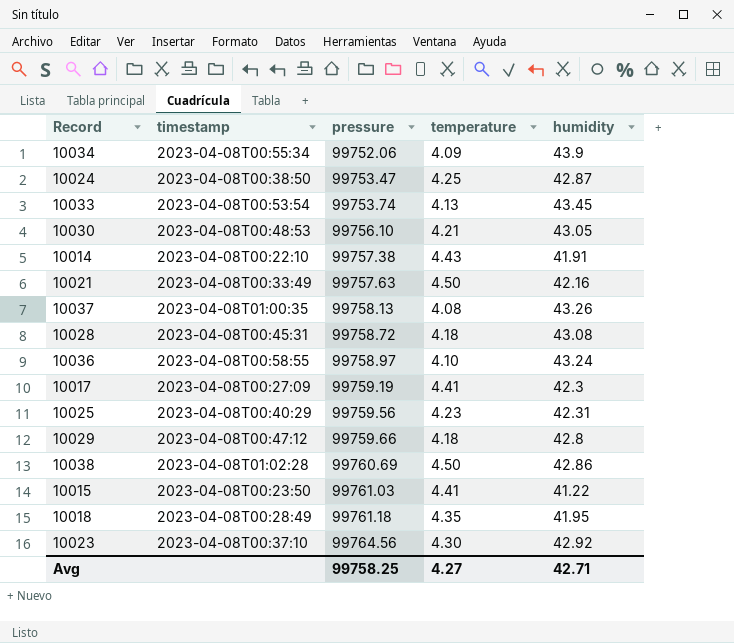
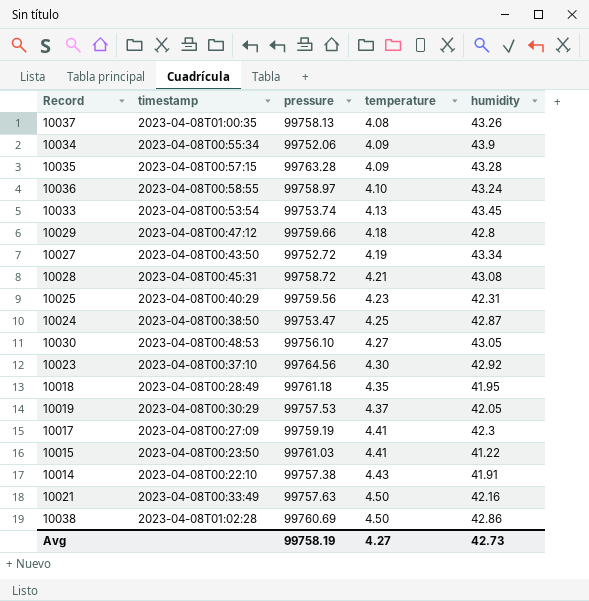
row order: pressure ascending -> temperature ascending
row 10035: none -> 2023-04-08T00:57:15 | 99763.28 | 4.09 | 43.28
row 10027: none -> 2023-04-08T00:43:50 | 99752.72 | 4.19 | 43.34
10028 | temperature: 4.18 -> 4.21
10030 | temperature: 4.21 -> 4.27
row 10019: none -> 2023-04-08T00:30:29 | 99757.53 | 4.37 | 42.05
Avg | pressure: 99758.25 -> 99758.19
Avg | humidity: 42.71 -> 42.73

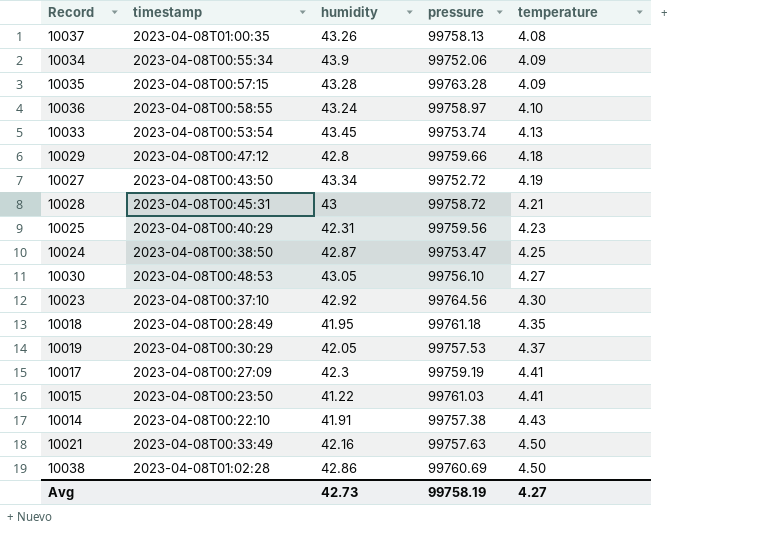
column humidity | position: 5 -> 3
10028 | humidity: 43.08 -> 43

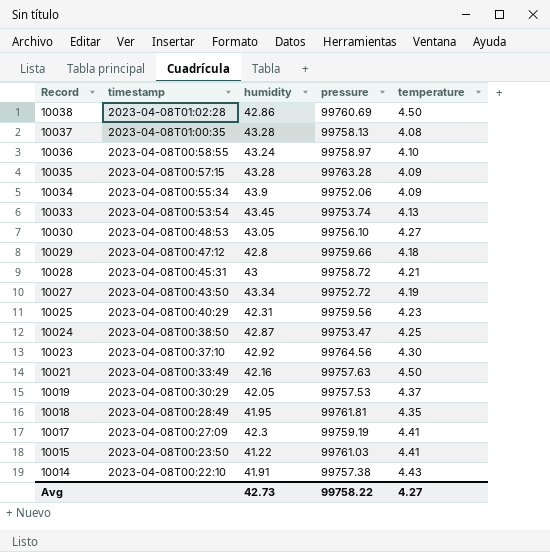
row order: temperature ascending -> Record descending
10037 | humidity: 43.26 -> 43.28
10018 | pressure: 99761.18 -> 99761.81
Avg | pressure: 99758.19 -> 99758.22

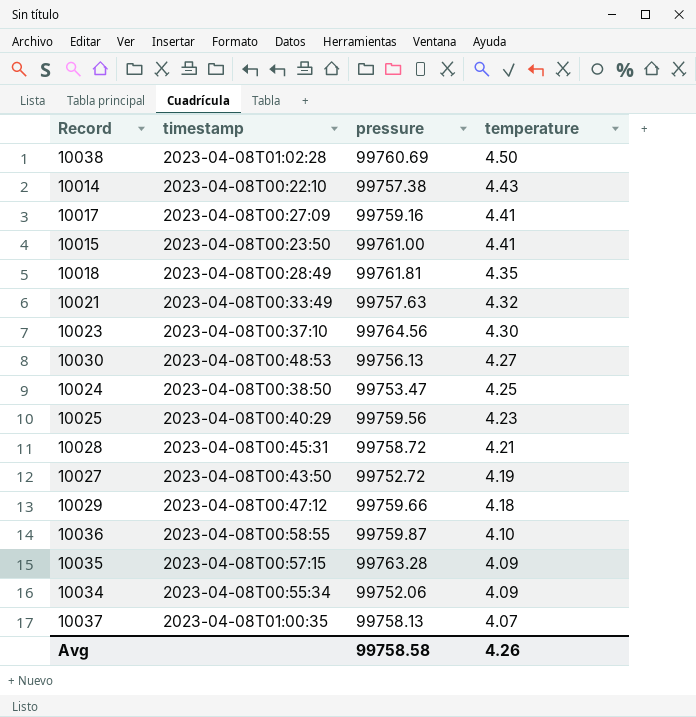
row order: Record descending -> temperature descending
column humidity | position: 3 -> none
row 10033: 2023-04-08T00:53:54 | 43.45 | 99753.74 | 4.13 -> none
row 10019: 2023-04-08T00:30:29 | 42.05 | 99757.53 | 4.37 -> none
10017 | pressure: 99759.19 -> 99759.16
10015 | pressure: 99761.03 -> 99761.00
10021 | temperature: 4.50 -> 4.32
10030 | pressure: 99756.10 -> 99756.13
10036 | pressure: 99758.97 -> 99759.87
10037 | temperature: 4.08 -> 4.07
Avg | pressure: 99758.22 -> 99758.58
Avg | temperature: 4.27 -> 4.26

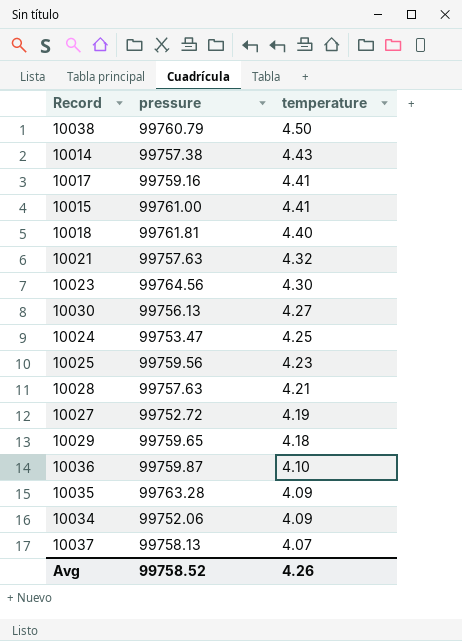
column timestamp | position: 2 -> none
10038 | pressure: 99760.69 -> 99760.79
10018 | temperature: 4.35 -> 4.40
10028 | pressure: 99758.72 -> 99757.63
10029 | pressure: 99759.66 -> 99759.65
Avg | pressure: 99758.58 -> 99758.52

